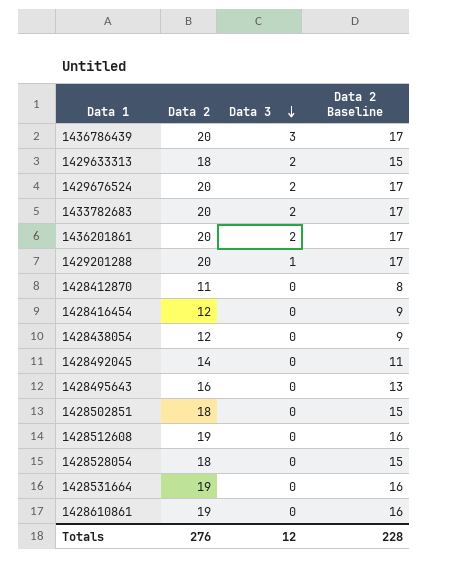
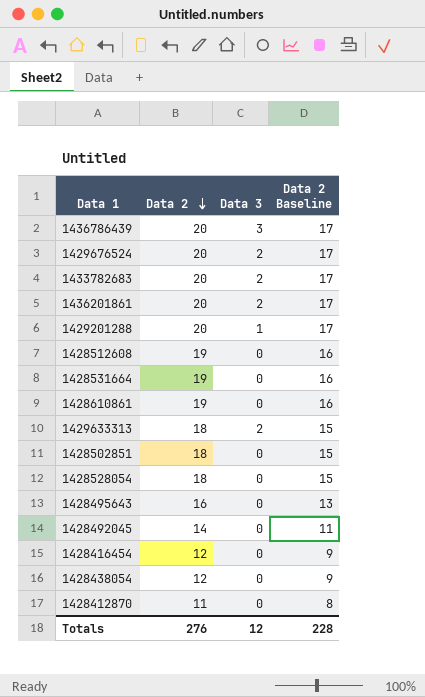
row order: Data 3 descending -> Data 2 descending

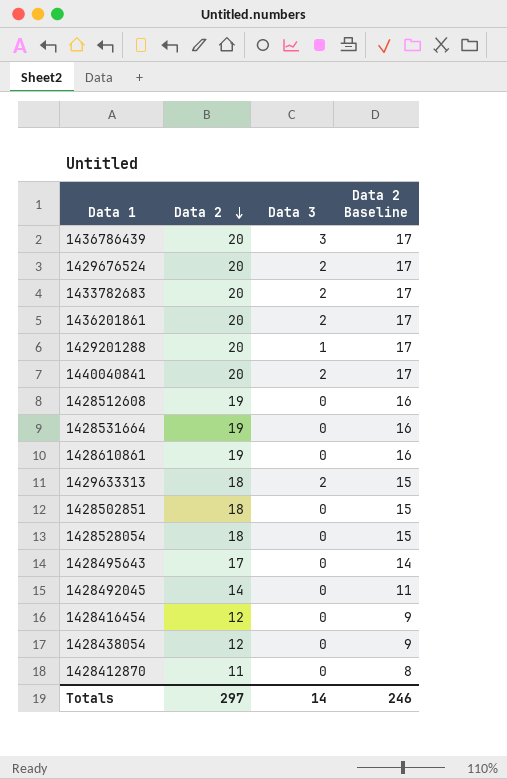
row 1440040841: none -> 20 | 2 | 17
1428495643 | Data 2: 16 -> 17
1428495643 | Data 2 Baseline: 13 -> 14
Totals | Data 2: 276 -> 297
Totals | Data 3: 12 -> 14
Totals | Data 2 Baseline: 228 -> 246

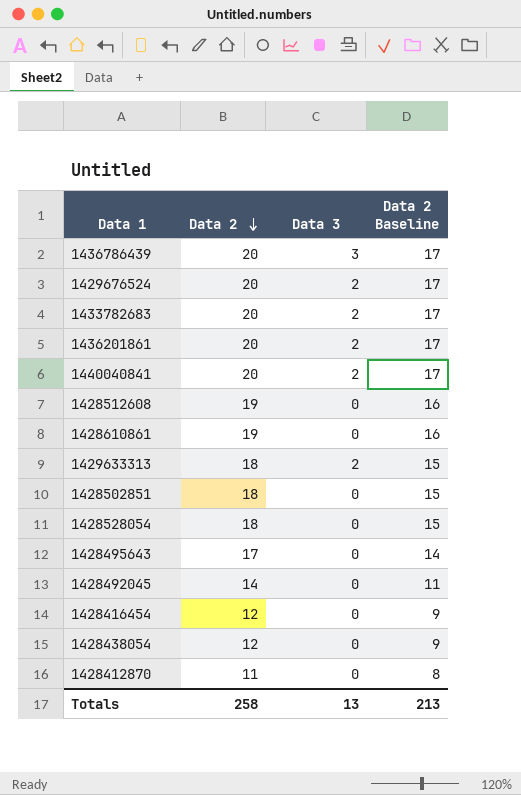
row 1429201288: 20 | 1 | 17 -> none
row 1428531664: 19 | 0 | 16 -> none
Totals | Data 2: 297 -> 258
Totals | Data 3: 14 -> 13
Totals | Data 2 Baseline: 246 -> 213

